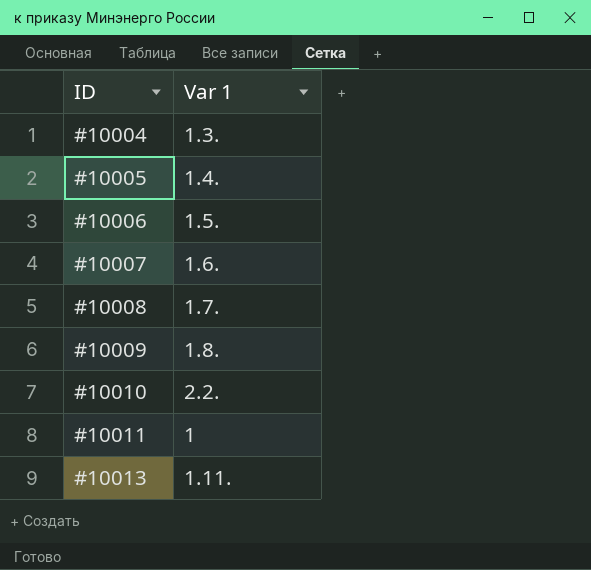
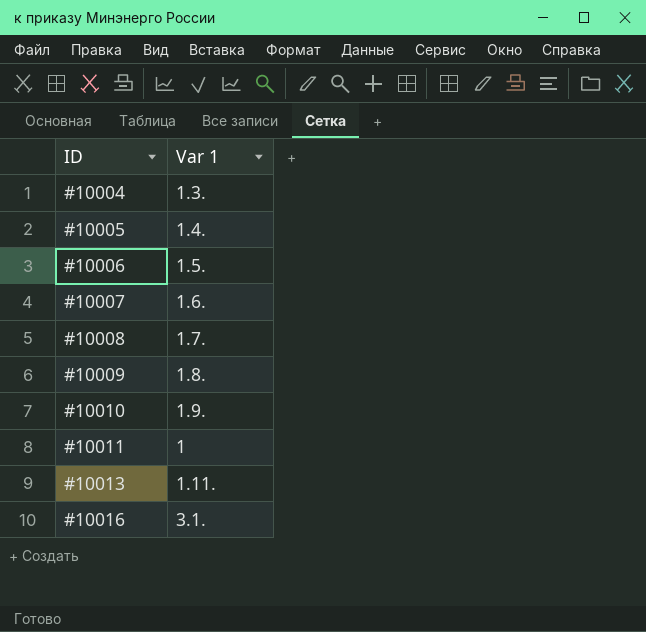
#10010 | Var 1: 2.2. -> 1.9.
row #10016: none -> 3.1.

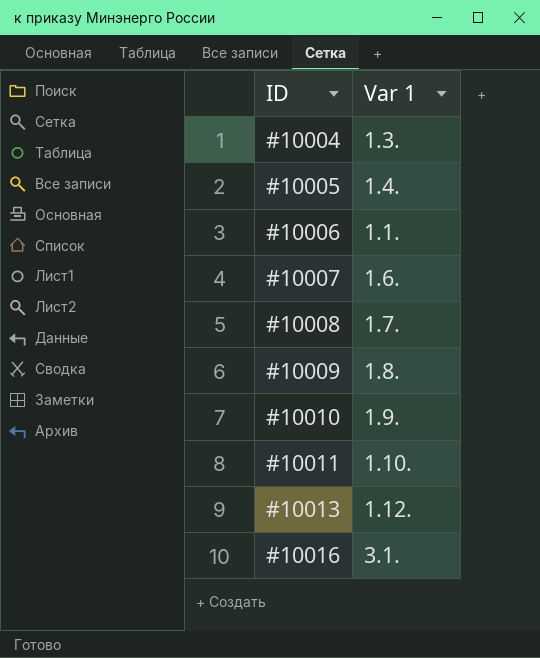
#10006 | Var 1: 1.5. -> 1.1.
#10011 | Var 1: 1 -> 1.10.
#10013 | Var 1: 1.11. -> 1.12.

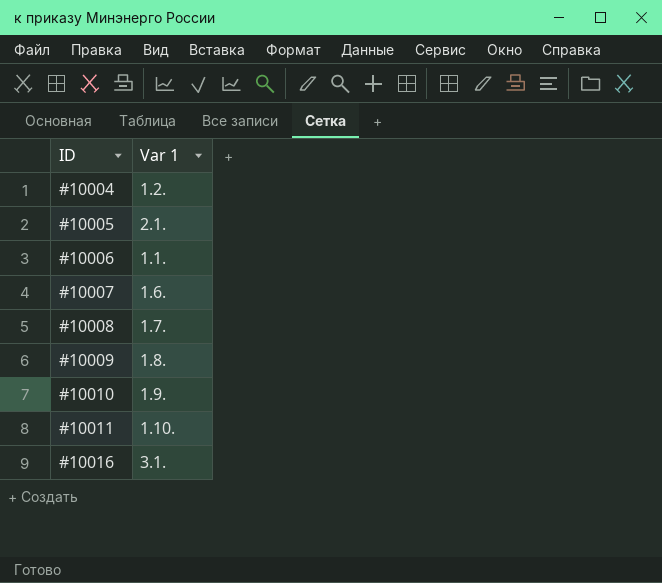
row #10013: 1.12. -> none
#10004 | Var 1: 1.3. -> 1.2.
#10005 | Var 1: 1.4. -> 2.1.

